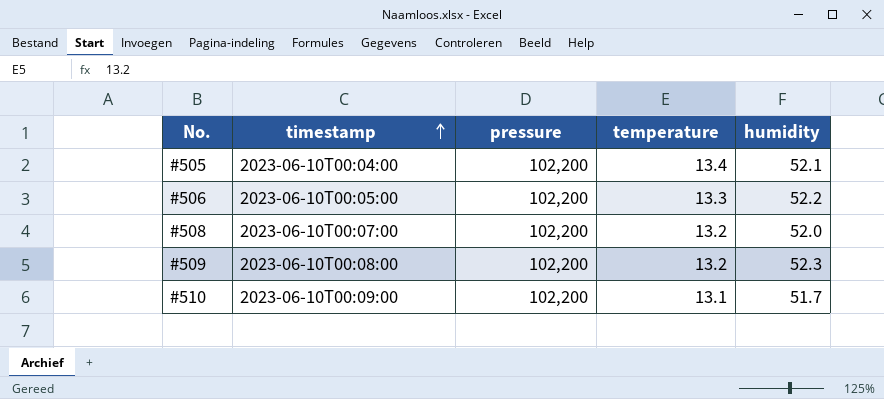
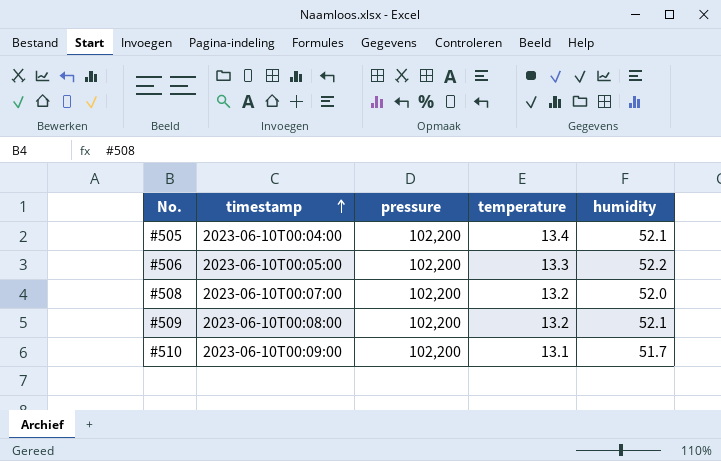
#509 | humidity: 52.3 -> 52.1

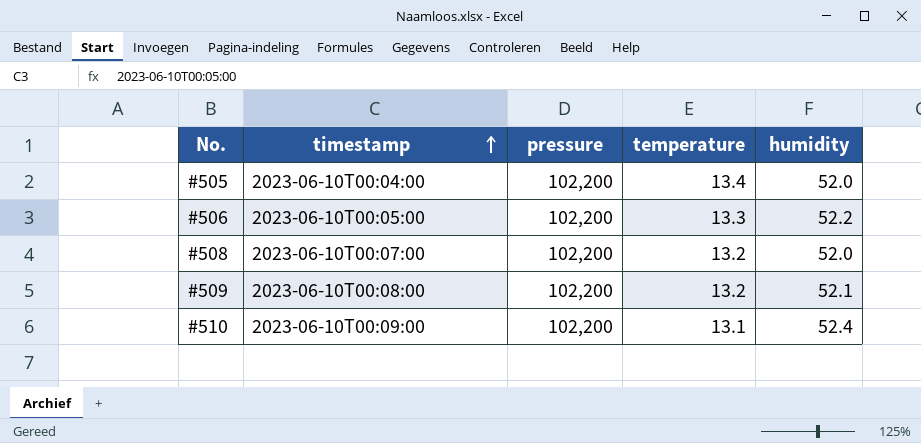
#505 | humidity: 52.1 -> 52.0
#510 | humidity: 51.7 -> 52.4

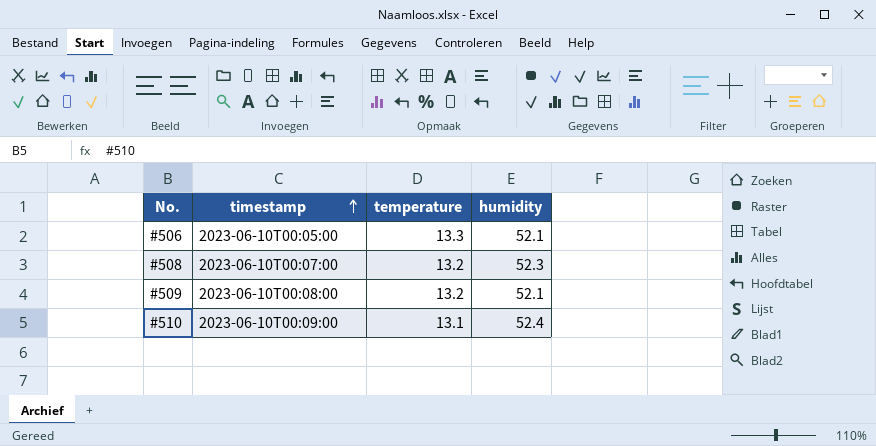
column pressure | position: 3 -> none
row #505: 2023-06-10T00:04:00 | 102,200 | 13.4 | 52.0 -> none
#506 | humidity: 52.2 -> 52.1
#508 | humidity: 52.0 -> 52.3

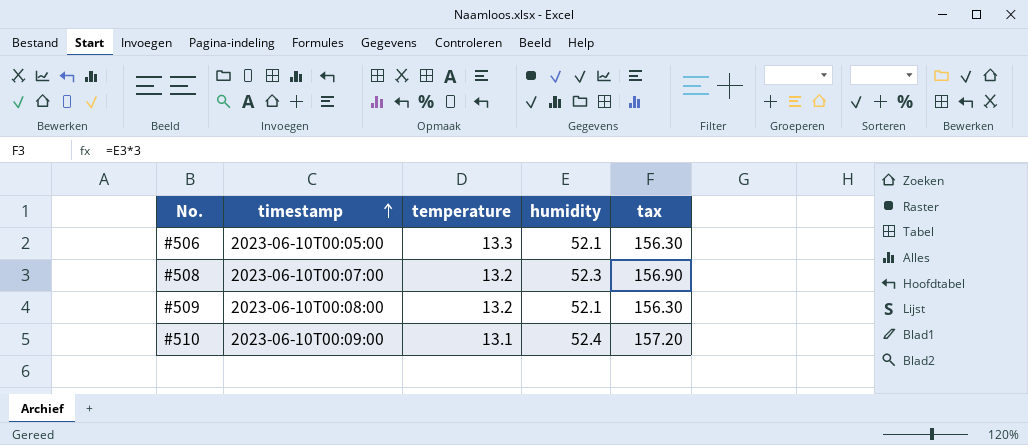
column tax | formula: none -> [humidity] * 3

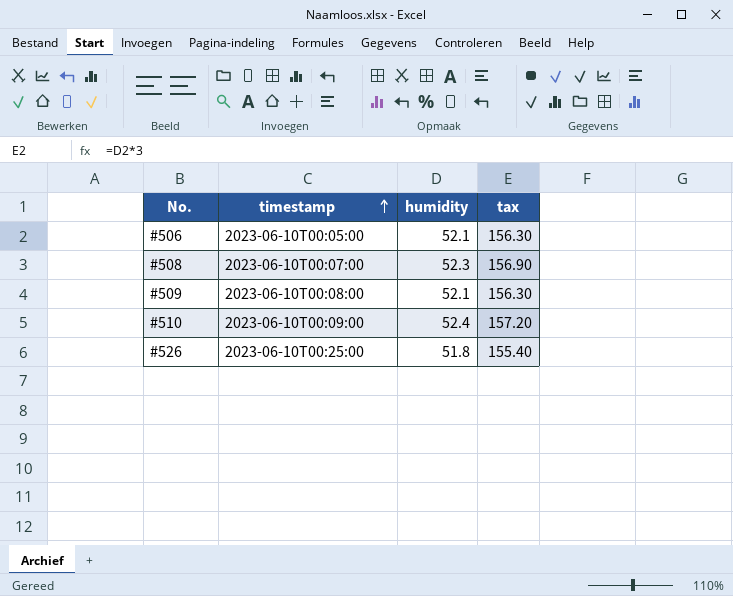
column temperature | position: 3 -> none
row #526: none -> 2023-06-10T00:25:00 | 51.8 | 155.40

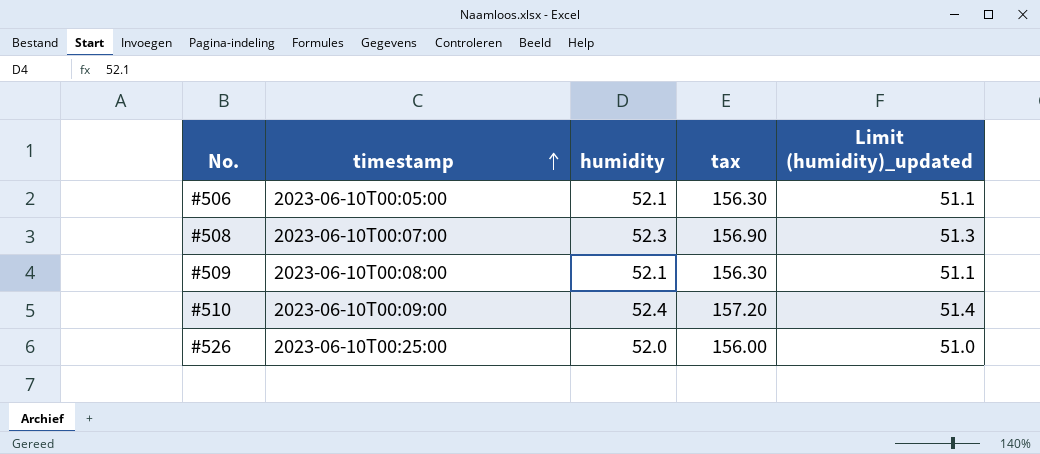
column Limit (humidity)_updated | formula: none -> [humidity] - 1
#526 | humidity: 51.8 -> 52.0
#526 | tax: 155.40 -> 156.00

